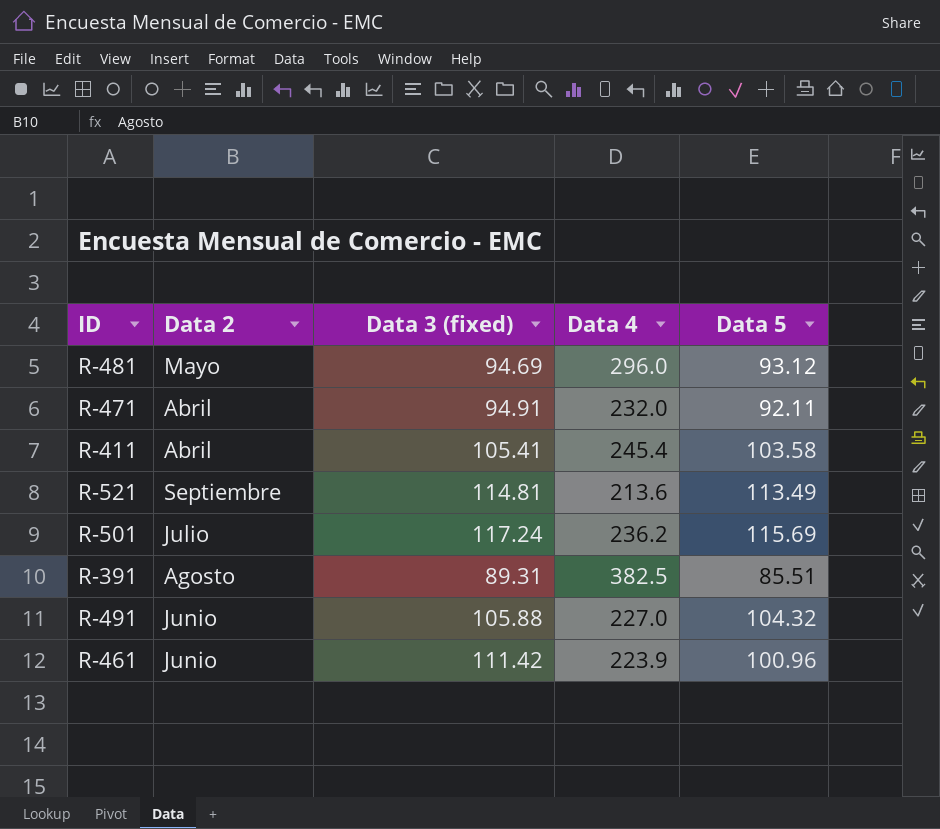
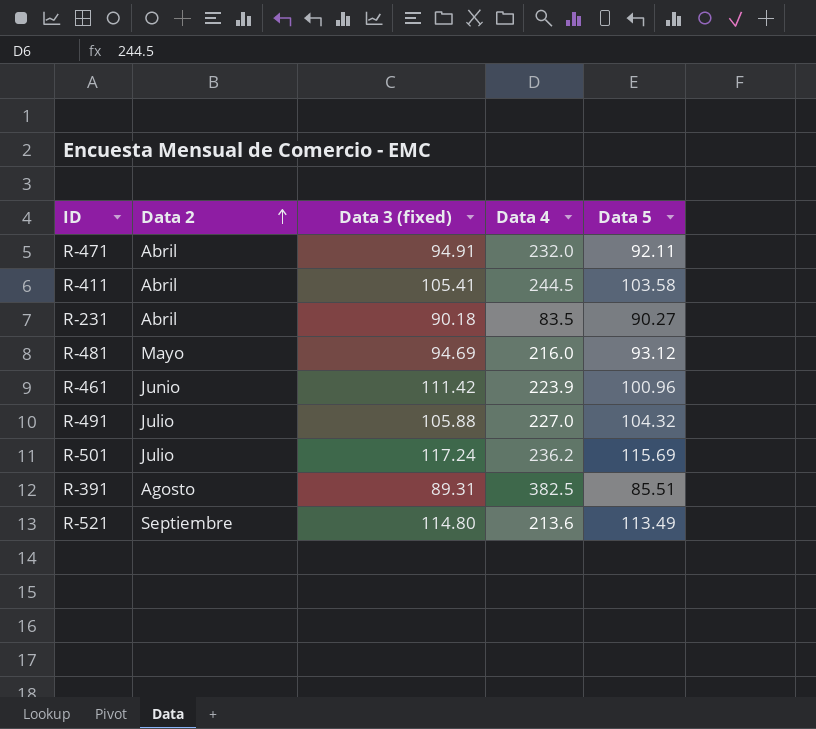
row order: none -> Data 2 ascending
R-411 | Data 4: 245.4 -> 244.5
row R-231: none -> Abril | 90.18 | 83.5 | 90.27
R-481 | Data 4: 296.0 -> 216.0
R-491 | Data 2: Junio -> Julio
R-521 | Data 3 (fixed): 114.81 -> 114.80

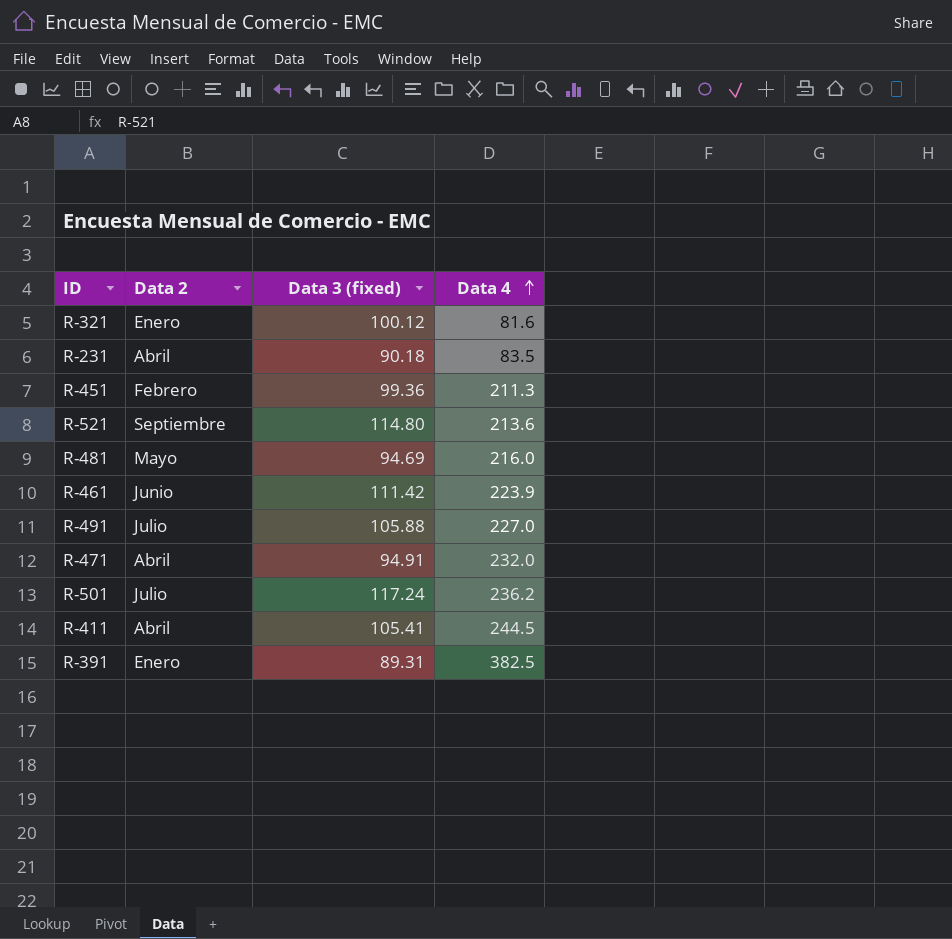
row order: Data 2 ascending -> Data 4 ascending
column Data 5 | position: 5 -> none
row R-321: none -> Enero | 100.12 | 81.6
row R-451: none -> Febrero | 99.36 | 211.3
R-391 | Data 2: Agosto -> Enero

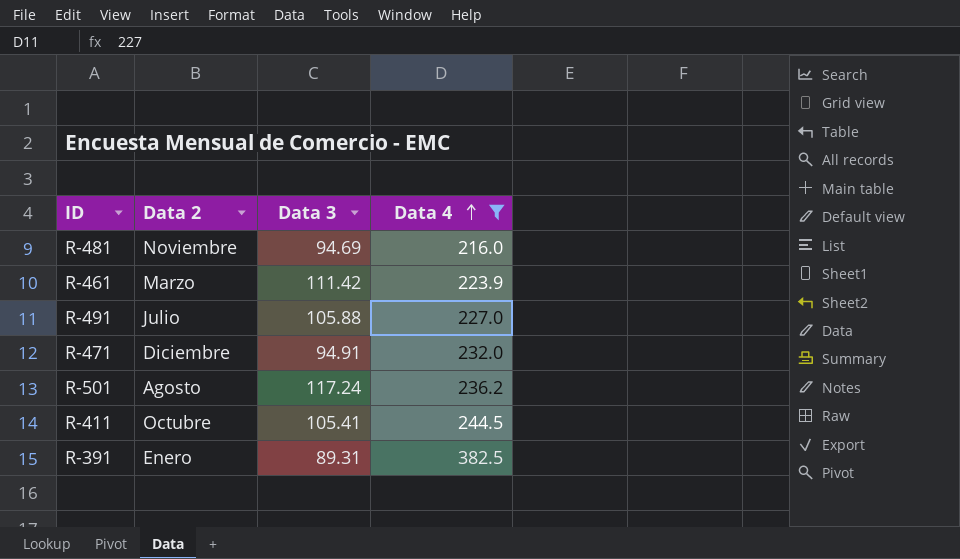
filter: none -> Data 4 >= 216.0
column name: Data 3 (fixed) -> Data 3
R-481 | Data 2: Mayo -> Noviembre
R-461 | Data 2: Junio -> Marzo
R-471 | Data 2: Abril -> Diciembre
R-501 | Data 2: Julio -> Agosto
R-411 | Data 2: Abril -> Octubre

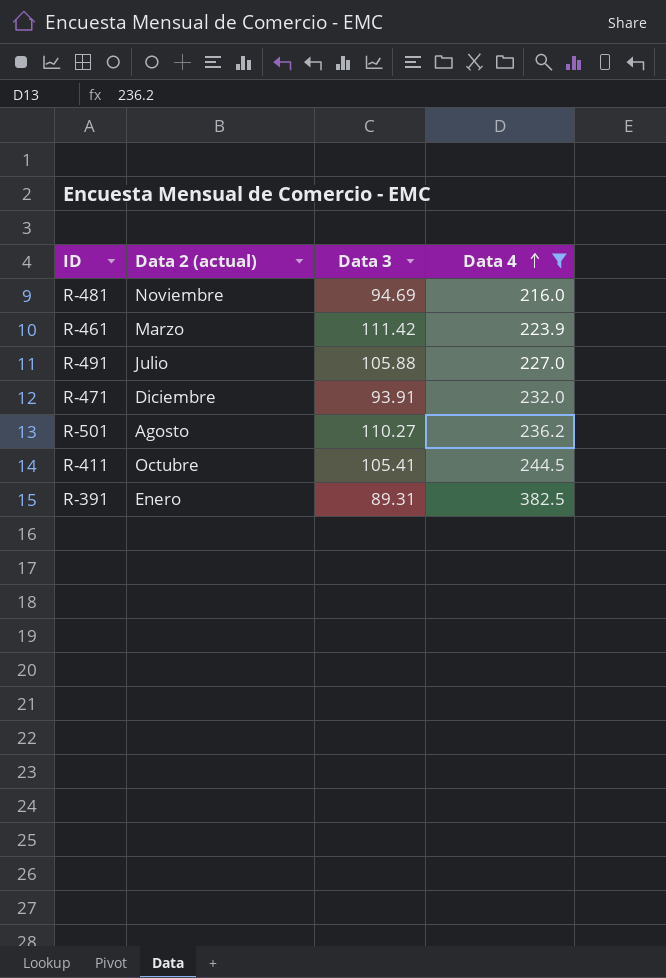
column name: Data 2 -> Data 2 (actual)
R-471 | Data 3: 94.91 -> 93.91
R-501 | Data 3: 117.24 -> 110.27

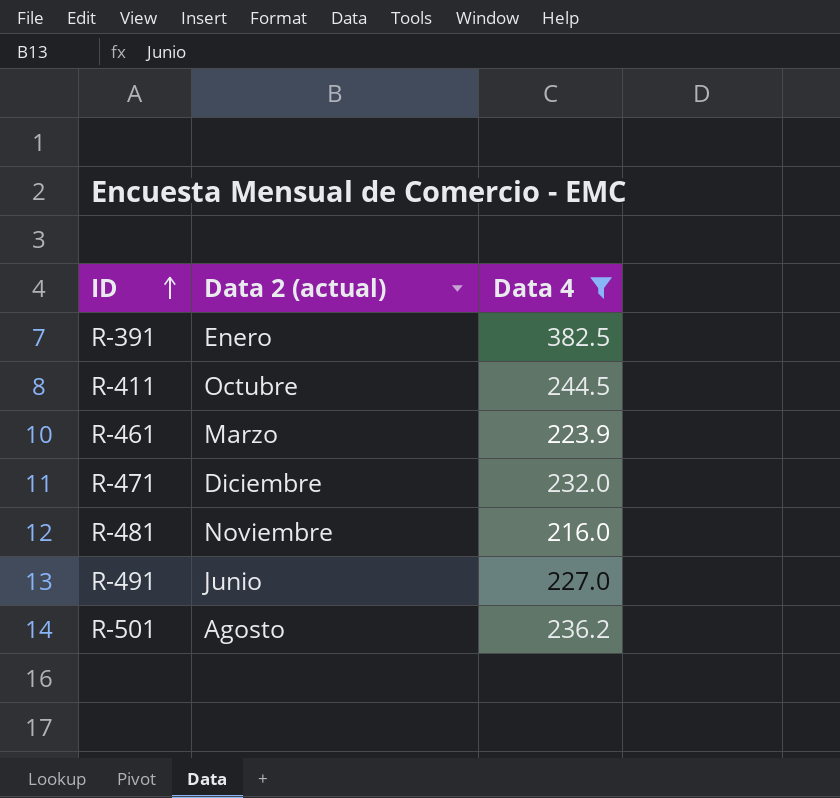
row order: Data 4 ascending -> ID ascending
column Data 3 | position: 3 -> none
R-491 | Data 2 (actual): Julio -> Junio

